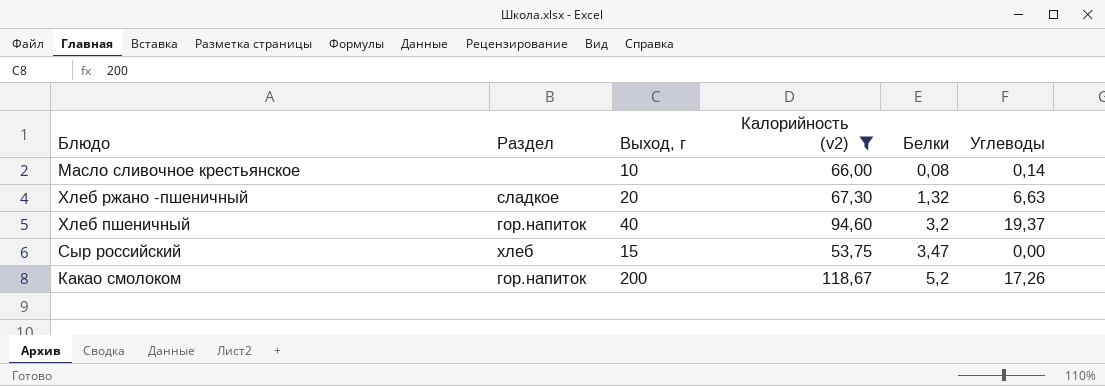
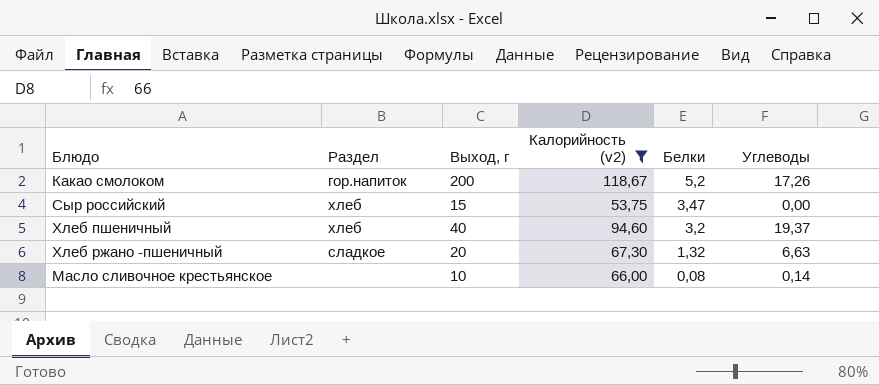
row order: Белки ascending -> Белки descending
Хлеб пшеничный | Раздел: гор.напиток -> хлеб

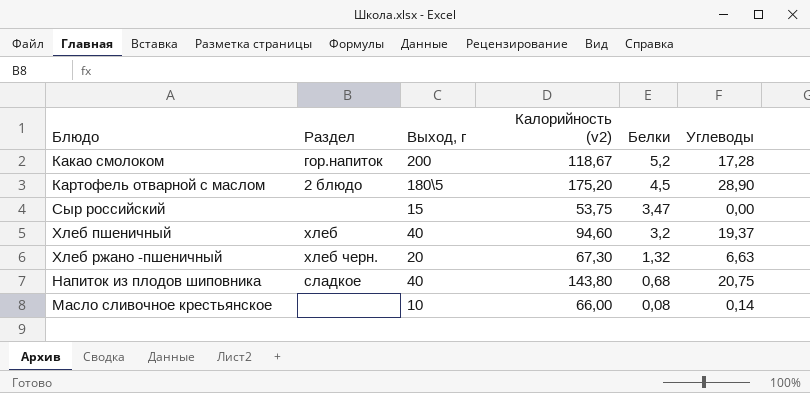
filter: Калорийность (v2) <= 118,67 -> none
Какао смолоком | Углеводы: 17,26 -> 17,28
Сыр российский | Раздел: хлеб -> none
Хлеб ржано -пшеничный | Раздел: сладкое -> хлеб черн.

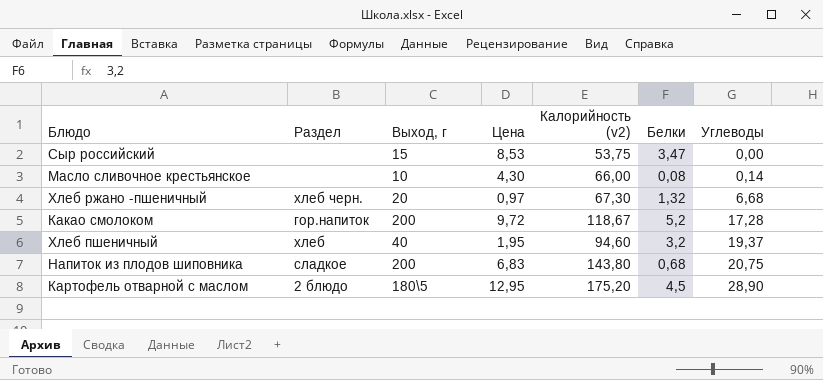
row order: Белки descending -> Углеводы ascending
column Цена | position: none -> 4
Хлеб ржано -пшеничный | Углеводы: 6,63 -> 6,68
Напиток из плодов шиповника | Выход, г: 40 -> 200

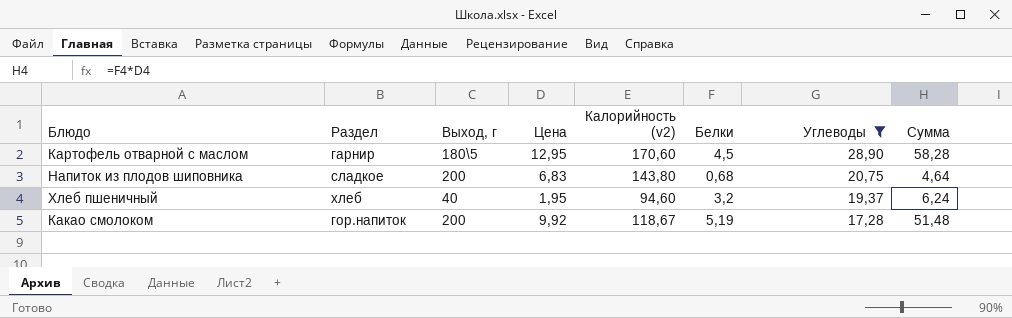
filter: none -> Углеводы >= 17,28
row order: Углеводы ascending -> Углеводы descending
column Сумма | formula: none -> [Цена] * [Белки]
Картофель отварной с маслом | Раздел: 2 блюдо -> гарнир
Картофель отварной с маслом | Калорийность (v2): 175,20 -> 170,60
Какао смолоком | Цена: 9,72 -> 9,92
Какао смолоком | Белки: 5,2 -> 5,19

